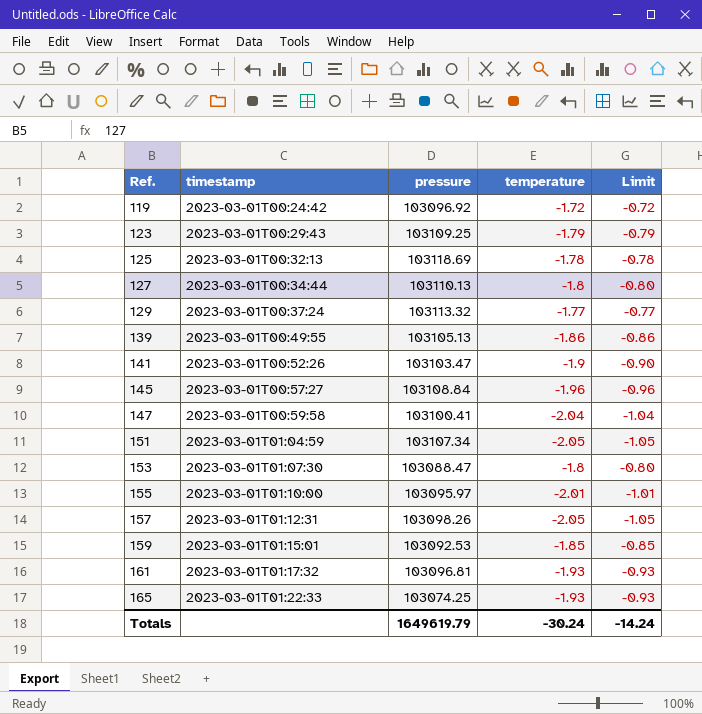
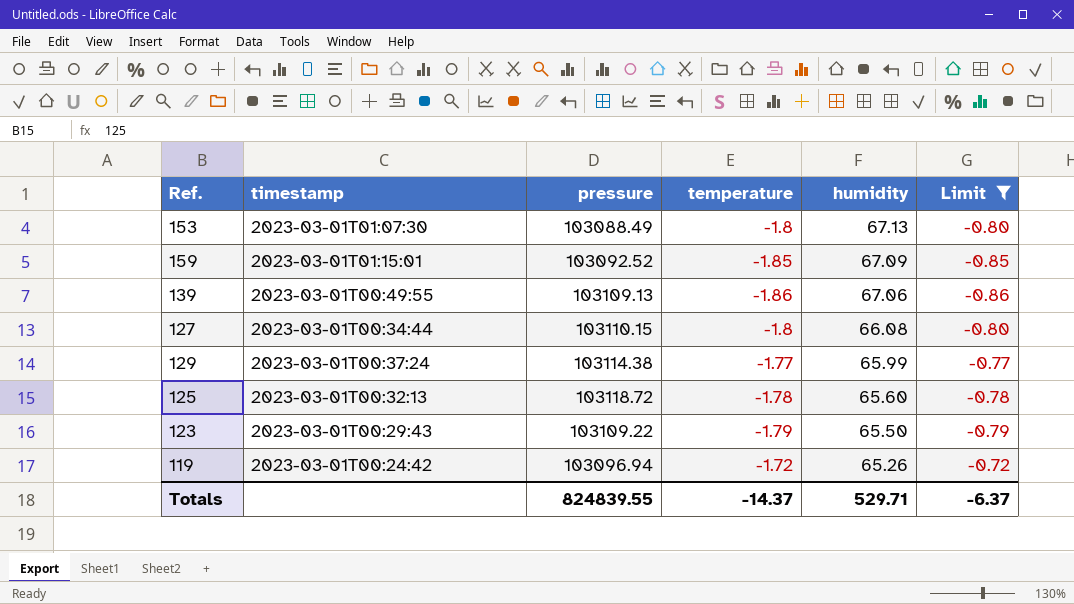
filter: none -> Limit >= -0.86
row order: Ref. ascending -> humidity descending
column humidity | position: none -> 5
153 | pressure: 103088.47 -> 103088.49
159 | pressure: 103092.53 -> 103092.52
139 | pressure: 103105.13 -> 103109.13
127 | pressure: 103110.13 -> 103110.15
129 | pressure: 103113.32 -> 103114.38
125 | pressure: 103118.69 -> 103118.72
123 | pressure: 103109.25 -> 103109.22
119 | pressure: 103096.92 -> 103096.94
Totals | pressure: 1649619.79 -> 824839.55
Totals | temperature: -30.24 -> -14.37
Totals | Limit: -14.24 -> -6.37

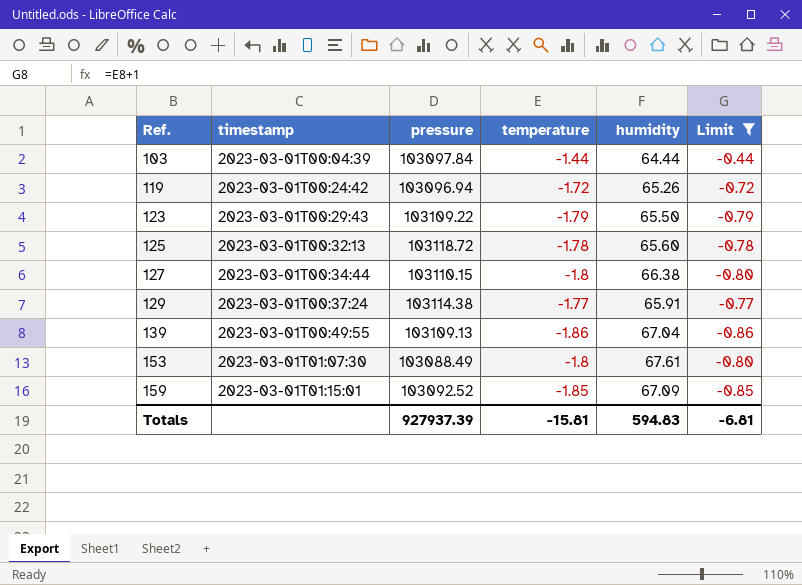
row order: humidity descending -> Ref. ascending
row 103: none -> 2023-03-01T00:04:39 | 103097.84 | -1.44 | 64.44 | -0.44
127 | humidity: 66.08 -> 66.38
129 | humidity: 65.99 -> 65.91
139 | humidity: 67.06 -> 67.04
153 | humidity: 67.13 -> 67.61
Totals | pressure: 824839.55 -> 927937.39
Totals | temperature: -14.37 -> -15.81
Totals | humidity: 529.71 -> 594.83
Totals | Limit: -6.37 -> -6.81

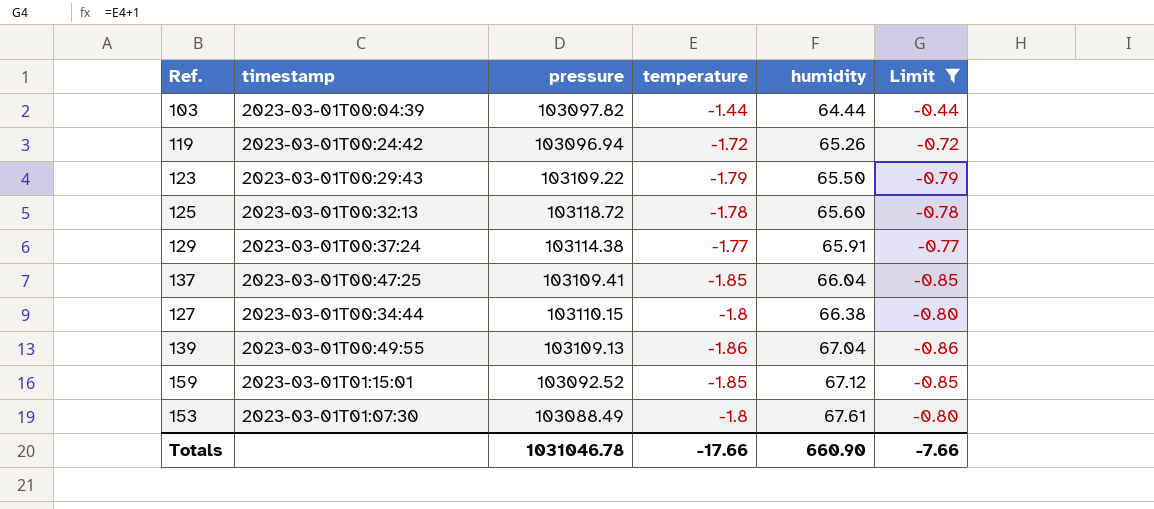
row order: Ref. ascending -> humidity ascending
103 | pressure: 103097.84 -> 103097.82
row 137: none -> 2023-03-01T00:47:25 | 103109.41 | -1.85 | 66.04 | -0.85
159 | humidity: 67.09 -> 67.12
Totals | pressure: 927937.39 -> 1031046.78
Totals | temperature: -15.81 -> -17.66
Totals | humidity: 594.83 -> 660.90
Totals | Limit: -6.81 -> -7.66

